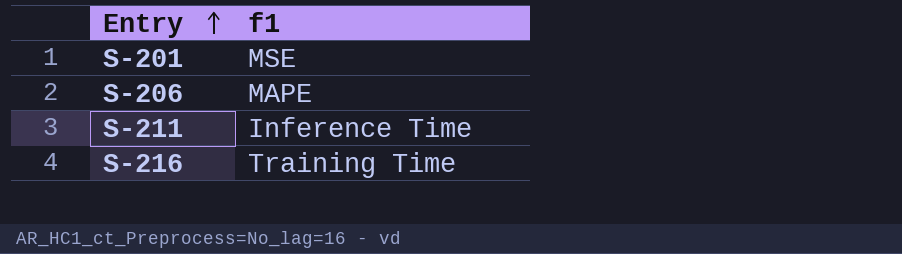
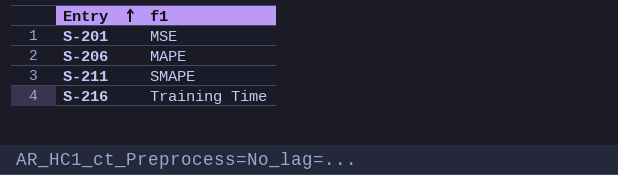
S-211 | f1: Inference Time -> SMAPE

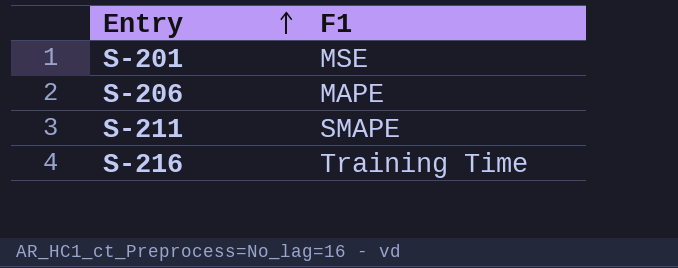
column name: f1 -> F1

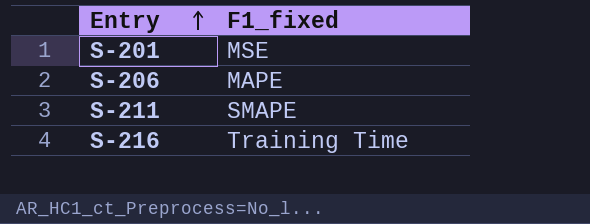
column name: F1 -> F1_fixed

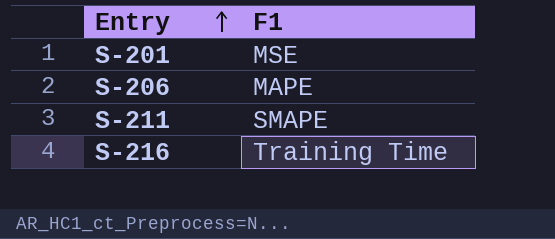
column name: F1_fixed -> F1

